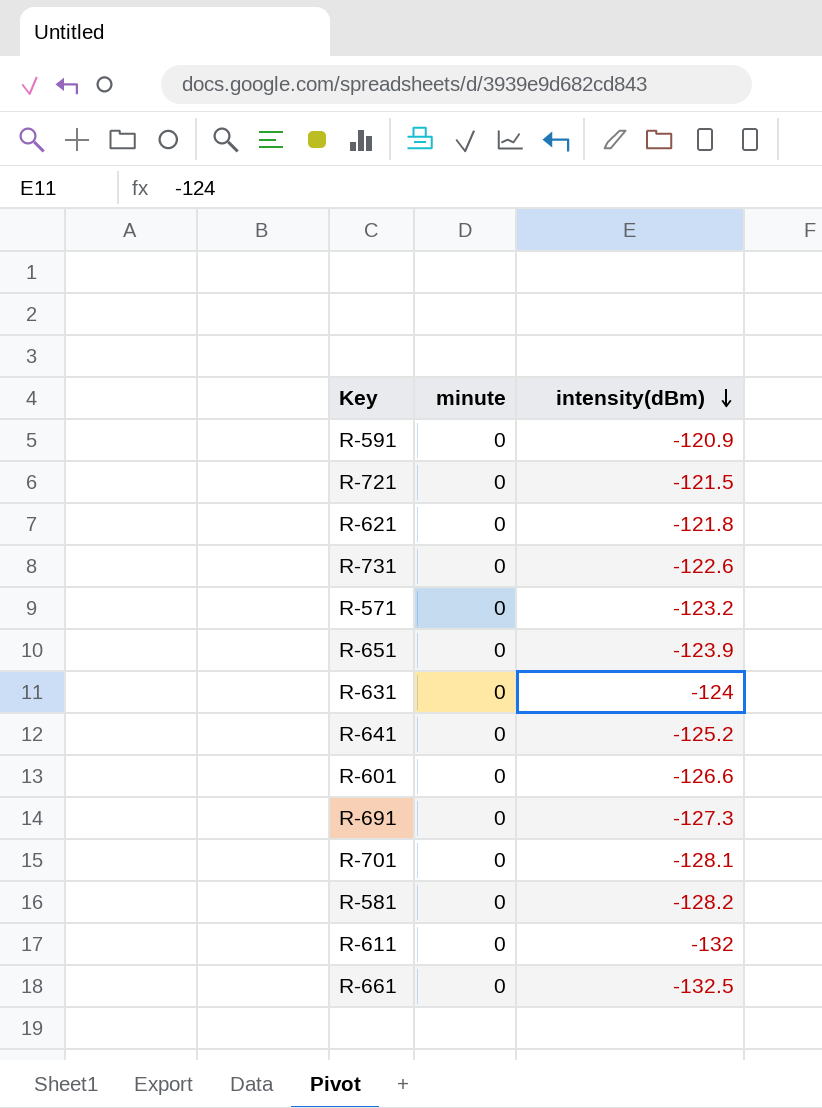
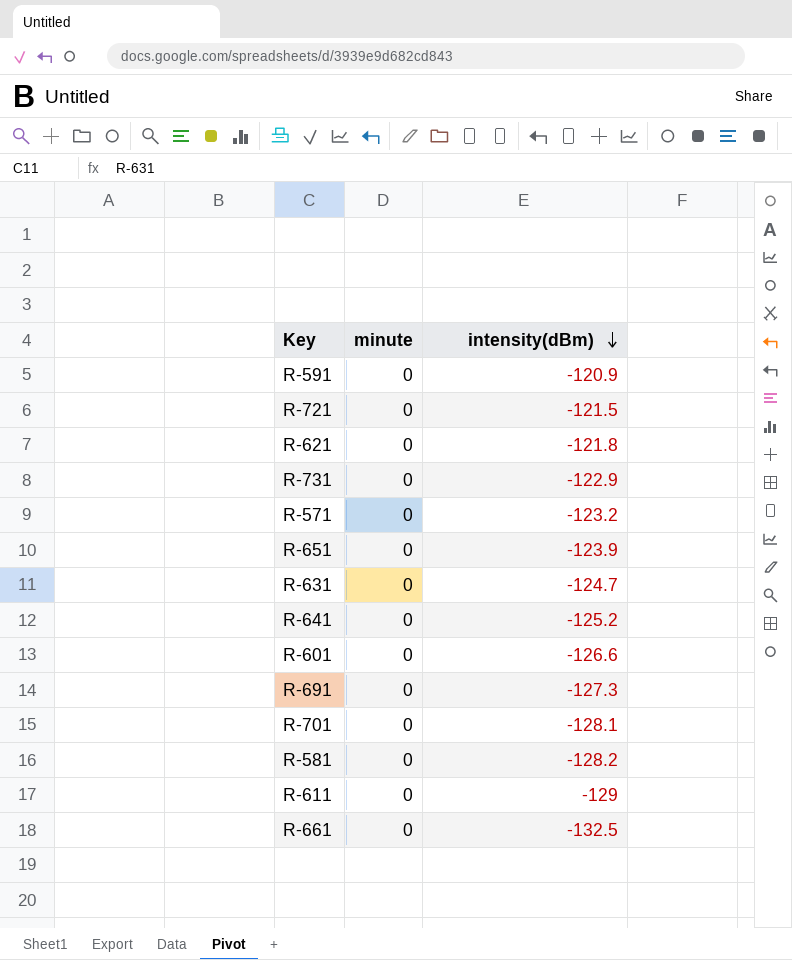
R-731 | intensity(dBm): -122.6 -> -122.9
R-631 | intensity(dBm): -124 -> -124.7
R-611 | intensity(dBm): -132 -> -129

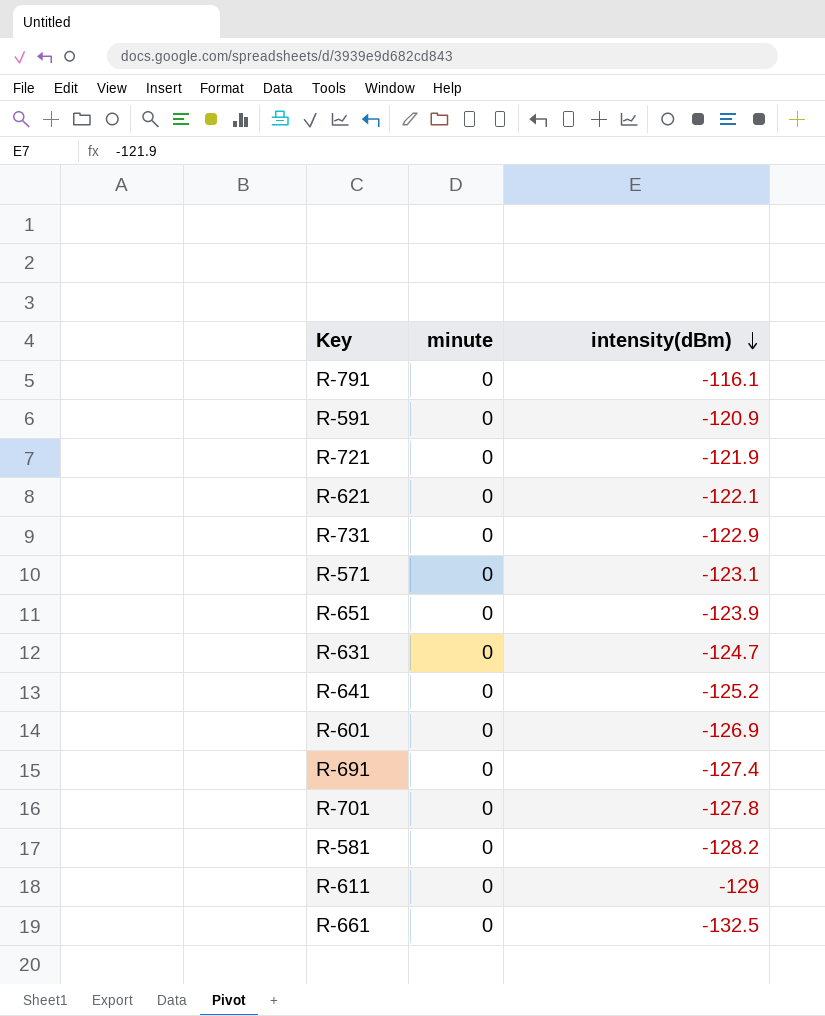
row R-791: none -> 0 | -116.1
R-721 | intensity(dBm): -121.5 -> -121.9
R-621 | intensity(dBm): -121.8 -> -122.1
R-571 | intensity(dBm): -123.2 -> -123.1
R-601 | intensity(dBm): -126.6 -> -126.9
R-691 | intensity(dBm): -127.3 -> -127.4
R-701 | intensity(dBm): -128.1 -> -127.8

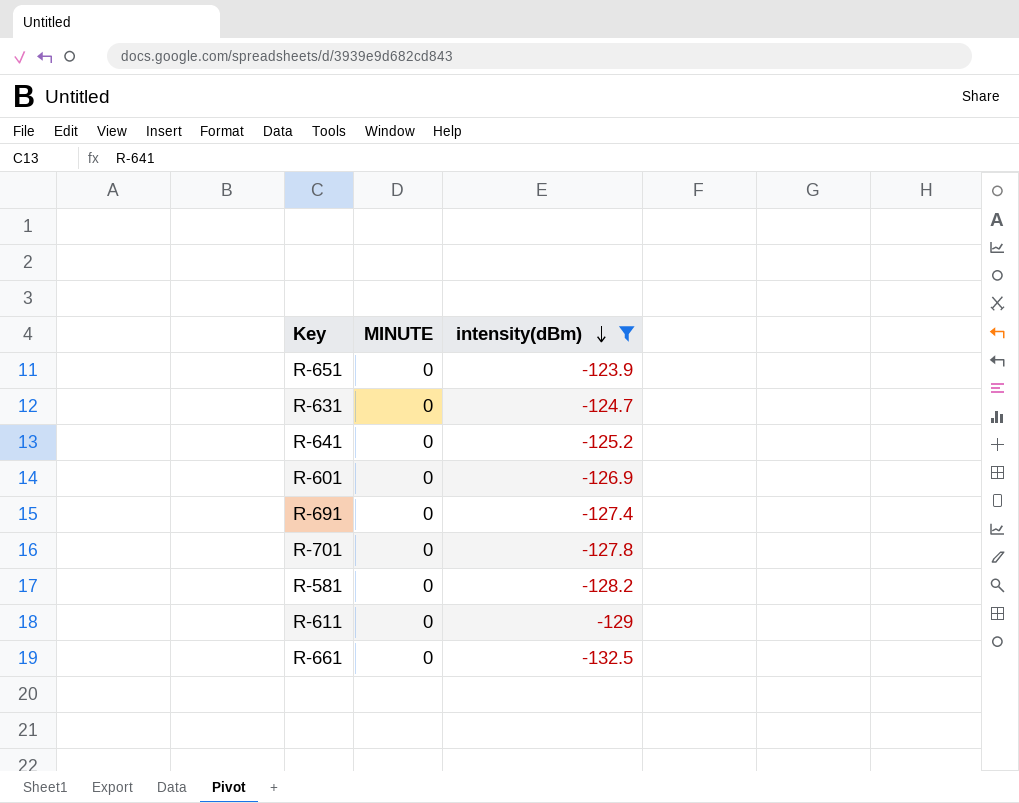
filter: none -> intensity(dBm) <= -123.9
column name: minute -> MINUTE

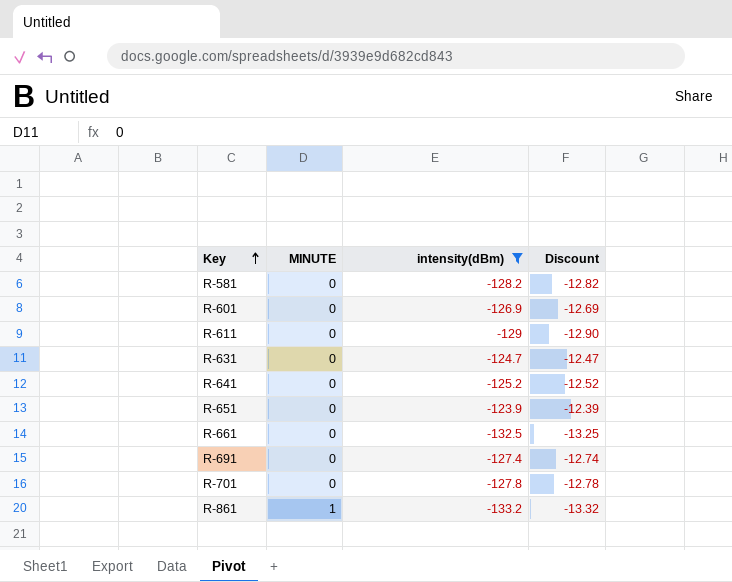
row order: intensity(dBm) descending -> Key ascending
column Discount | formula: none -> [intensity(dBm)] * 0.1
row R-861: none -> 1 | -133.2 | -13.32

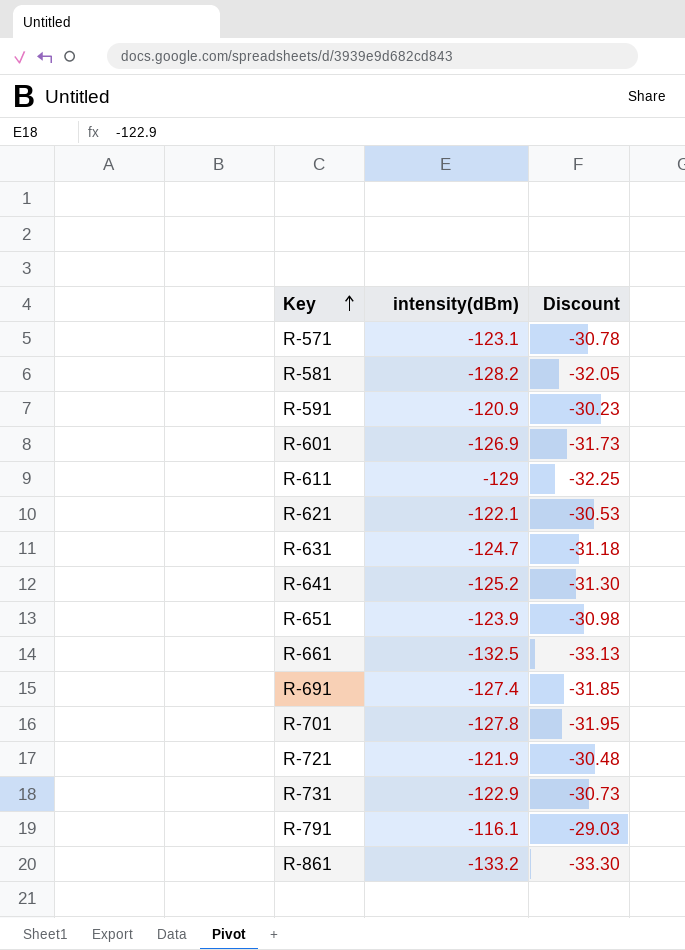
filter: intensity(dBm) <= -123.9 -> none
column MINUTE | position: 2 -> none
column Discount | formula: [intensity(dBm)] * 0.1 -> [intensity(dBm)] * 0.25

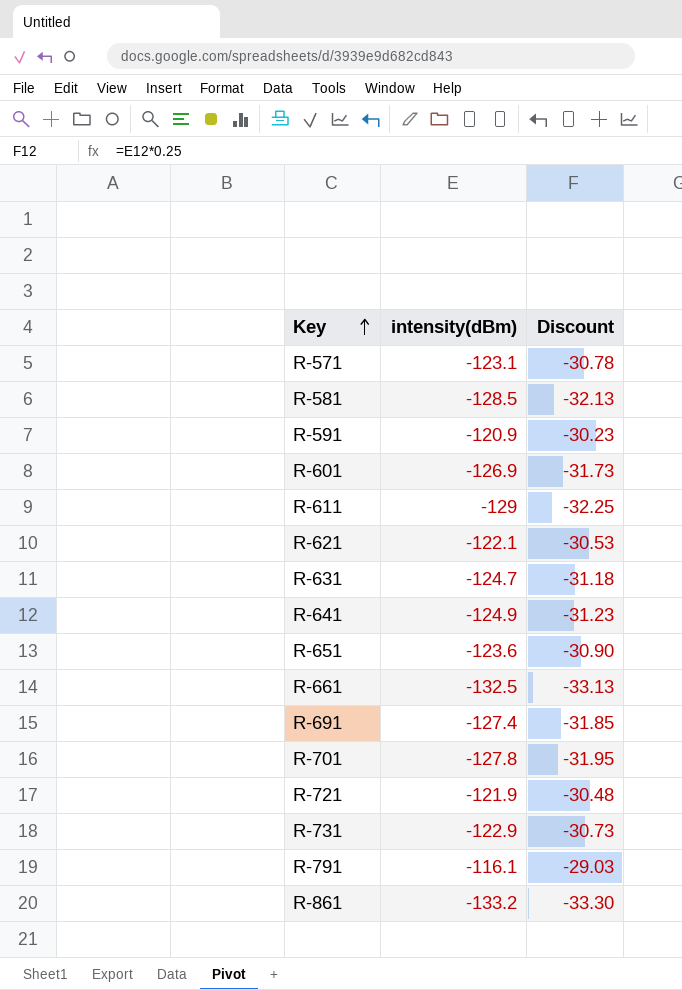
R-581 | intensity(dBm): -128.2 -> -128.5
R-581 | Discount: -32.05 -> -32.13
R-641 | intensity(dBm): -125.2 -> -124.9
R-641 | Discount: -31.30 -> -31.23
R-651 | intensity(dBm): -123.9 -> -123.6
R-651 | Discount: -30.98 -> -30.90

